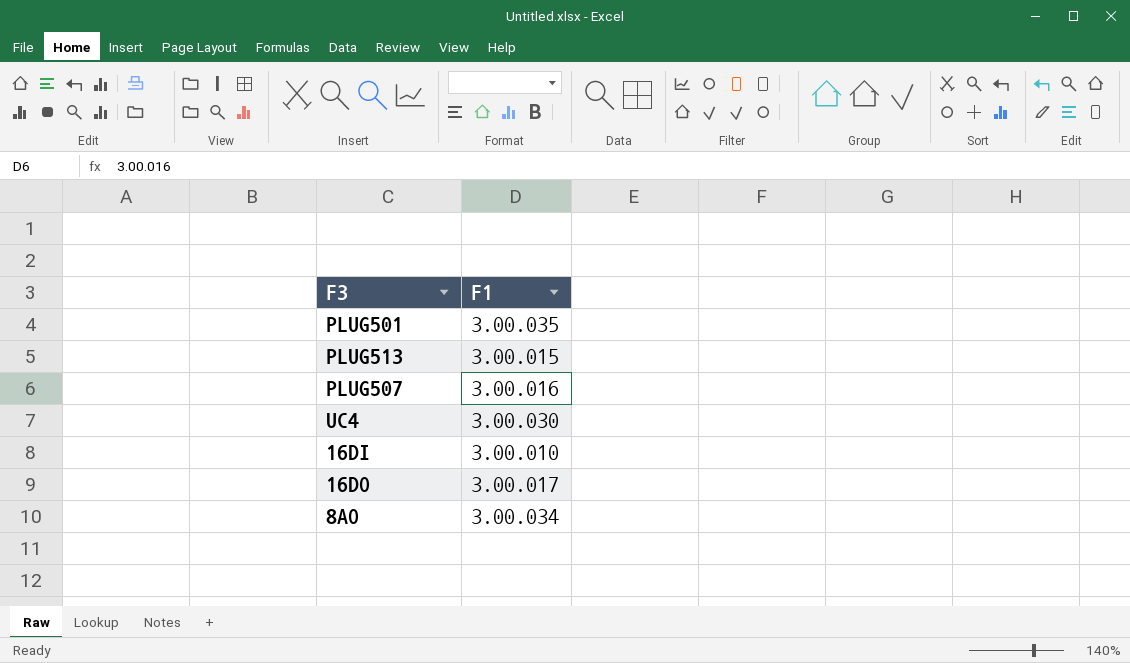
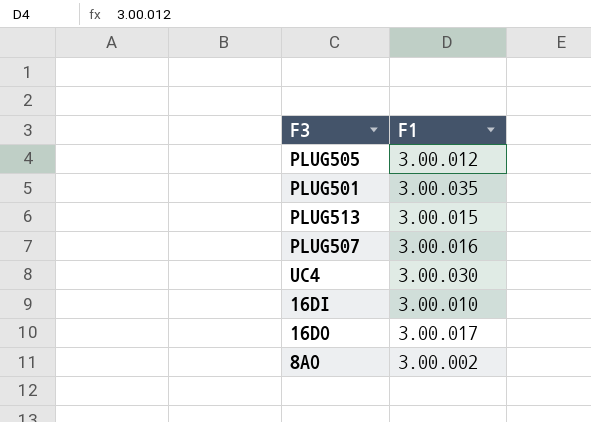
row PLUG505: none -> 3.00.012
8AO | F1: 3.00.034 -> 3.00.002

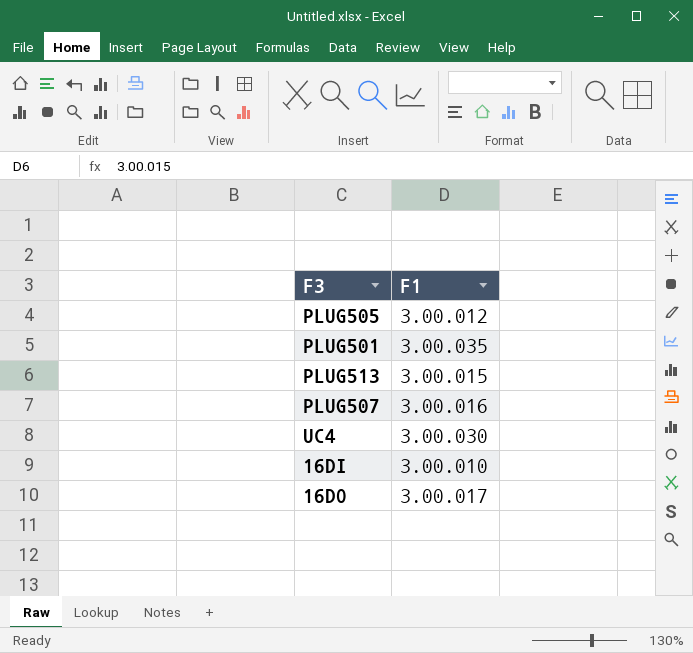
row 8AO: 3.00.002 -> none

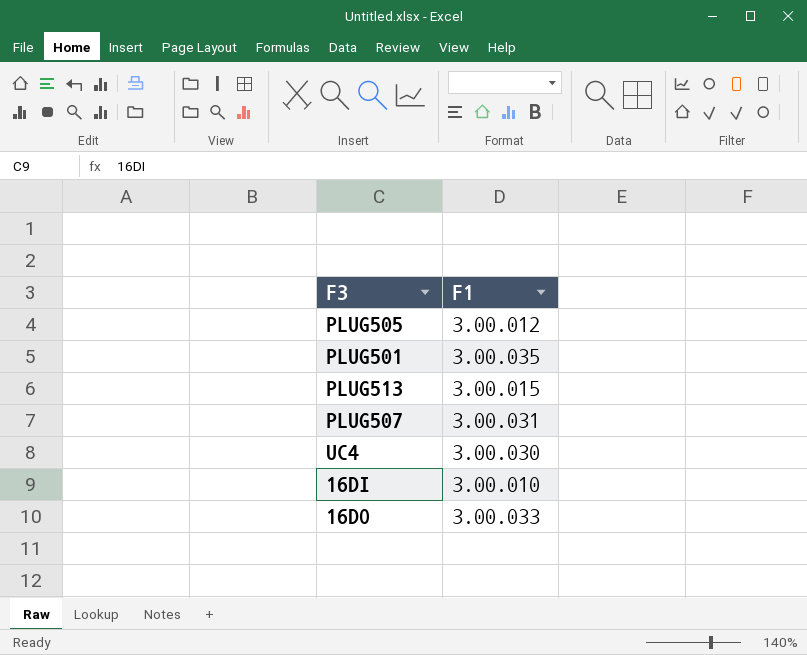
PLUG507 | F1: 3.00.016 -> 3.00.031
16DO | F1: 3.00.017 -> 3.00.033

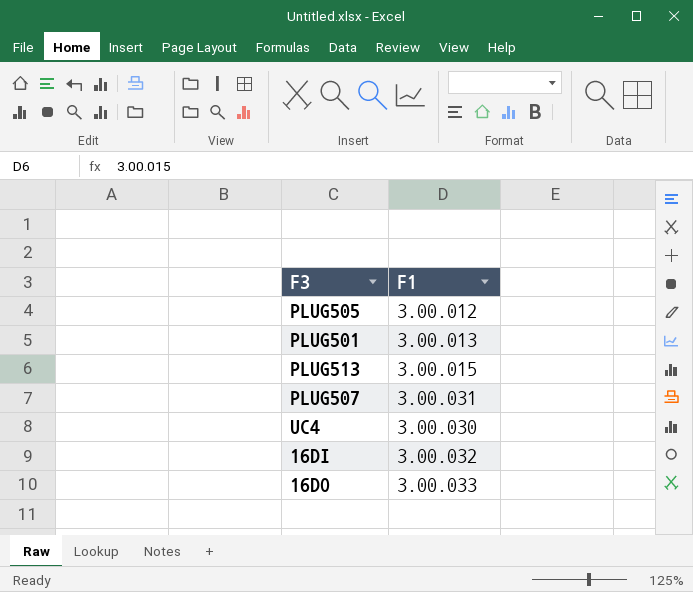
PLUG501 | F1: 3.00.035 -> 3.00.013
16DI | F1: 3.00.010 -> 3.00.032

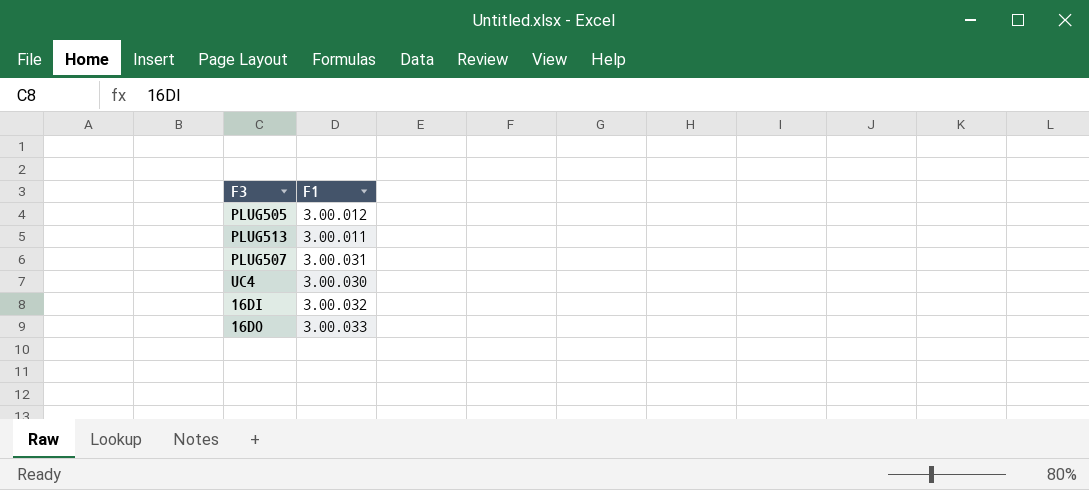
row PLUG501: 3.00.013 -> none
PLUG513 | F1: 3.00.015 -> 3.00.011

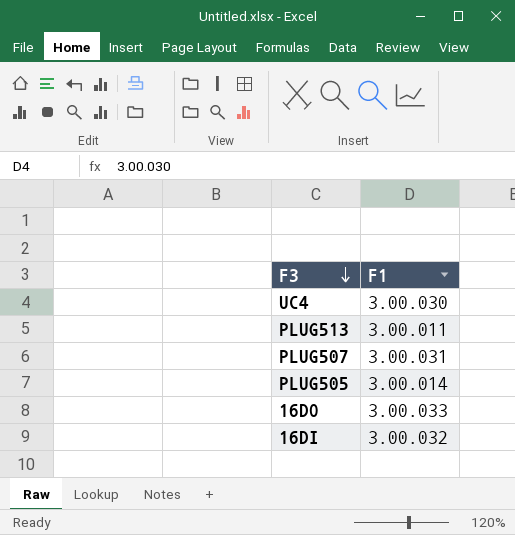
row order: none -> F3 descending
PLUG505 | F1: 3.00.012 -> 3.00.014

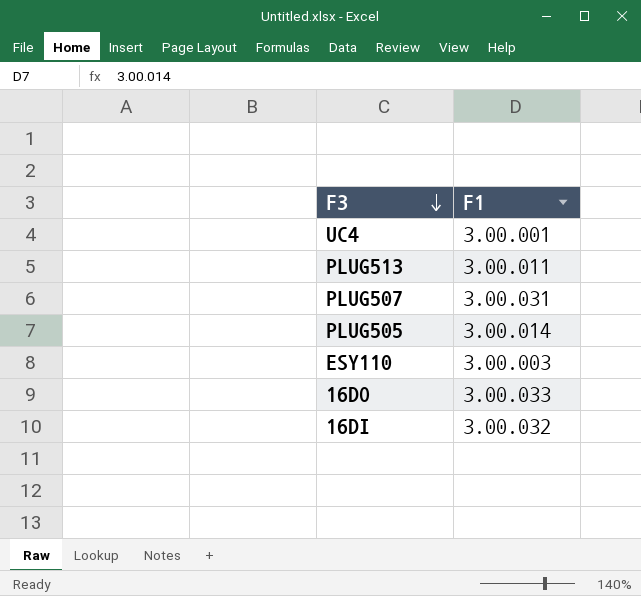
UC4 | F1: 3.00.030 -> 3.00.001
row ESY110: none -> 3.00.003

